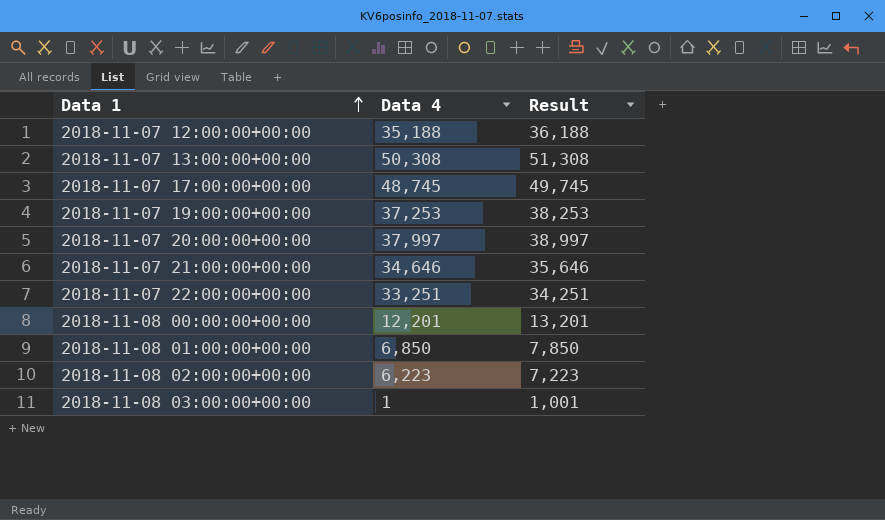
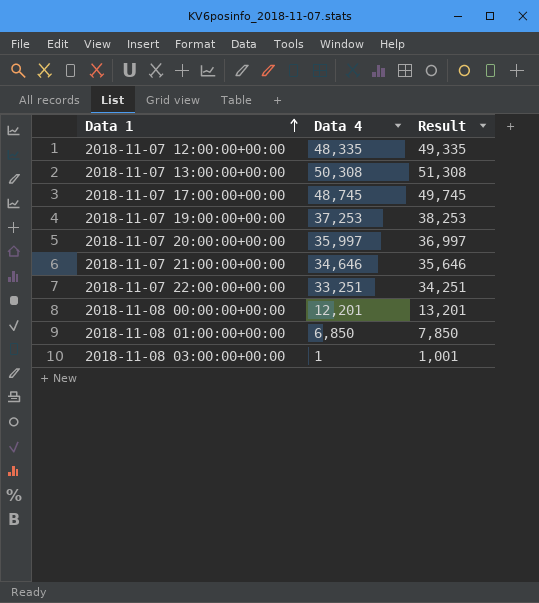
row 2018-11-08 02:00:00+00:00: 6,223 | 7,223 -> none
2018-11-07 12:00:00+00:00 | Data 4: 35,188 -> 48,335
2018-11-07 12:00:00+00:00 | Result: 36,188 -> 49,335
2018-11-07 20:00:00+00:00 | Data 4: 37,997 -> 35,997
2018-11-07 20:00:00+00:00 | Result: 38,997 -> 36,997

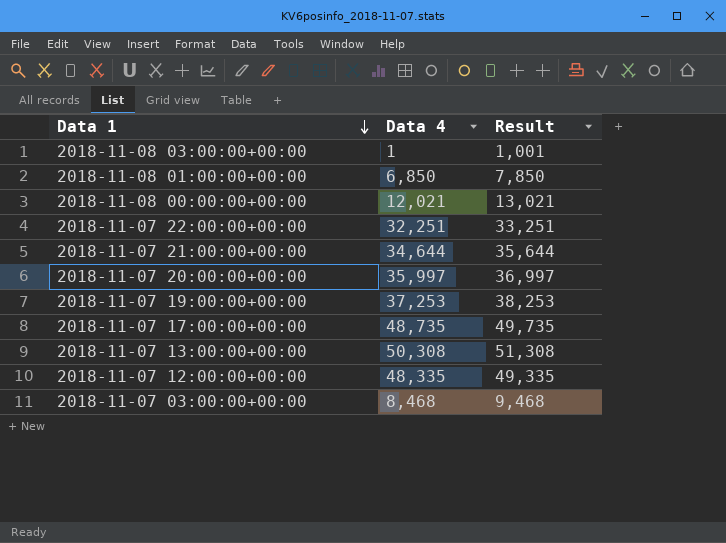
row order: Data 1 ascending -> Data 1 descending
2018-11-08 00:00:00+00:00 | Data 4: 12,201 -> 12,021
2018-11-08 00:00:00+00:00 | Result: 13,201 -> 13,021
2018-11-07 22:00:00+00:00 | Data 4: 33,251 -> 32,251
2018-11-07 22:00:00+00:00 | Result: 34,251 -> 33,251
2018-11-07 21:00:00+00:00 | Data 4: 34,646 -> 34,644
2018-11-07 21:00:00+00:00 | Result: 35,646 -> 35,644
2018-11-07 17:00:00+00:00 | Data 4: 48,745 -> 48,735
2018-11-07 17:00:00+00:00 | Result: 49,745 -> 49,735
row 2018-11-07 03:00:00+00:00: none -> 8,468 | 9,468

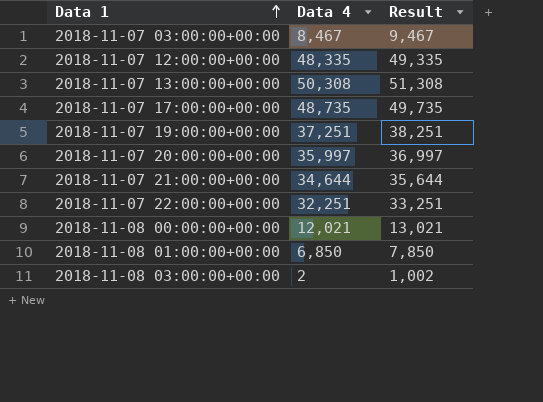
row order: Data 1 descending -> Data 1 ascending
2018-11-07 03:00:00+00:00 | Data 4: 8,468 -> 8,467
2018-11-07 03:00:00+00:00 | Result: 9,468 -> 9,467
2018-11-07 19:00:00+00:00 | Data 4: 37,253 -> 37,251
2018-11-07 19:00:00+00:00 | Result: 38,253 -> 38,251
2018-11-08 03:00:00+00:00 | Data 4: 1 -> 2
2018-11-08 03:00:00+00:00 | Result: 1,001 -> 1,002

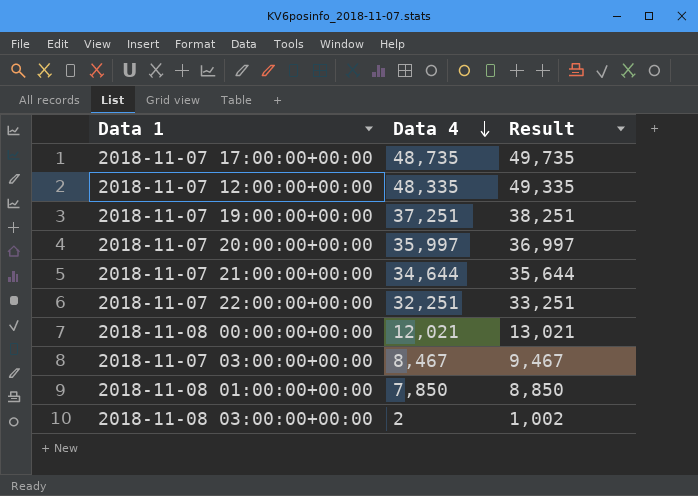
row order: Data 1 ascending -> Data 4 descending
row 2018-11-07 13:00:00+00:00: 50,308 | 51,308 -> none
2018-11-08 01:00:00+00:00 | Data 4: 6,850 -> 7,850
2018-11-08 01:00:00+00:00 | Result: 7,850 -> 8,850

